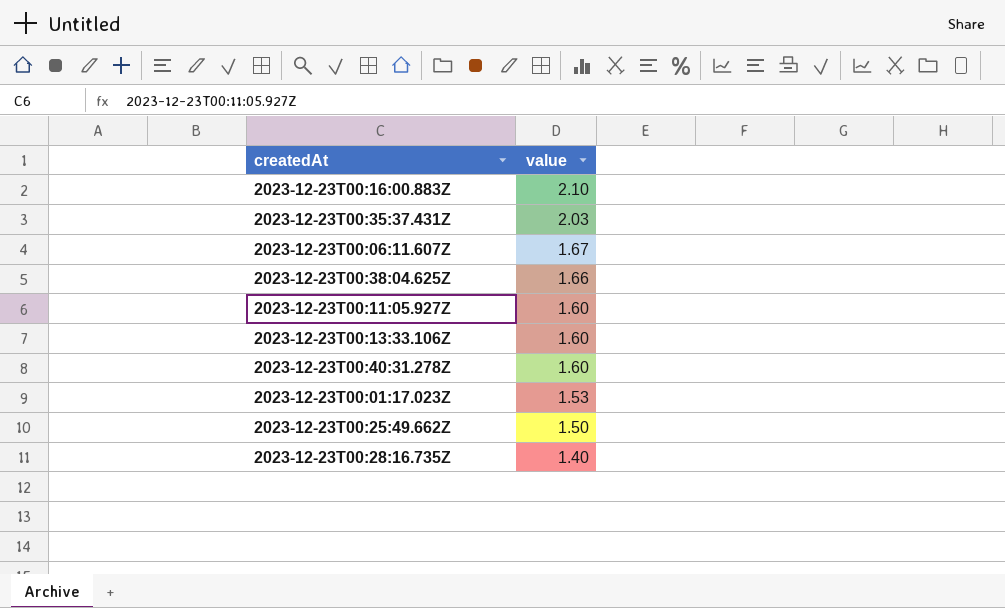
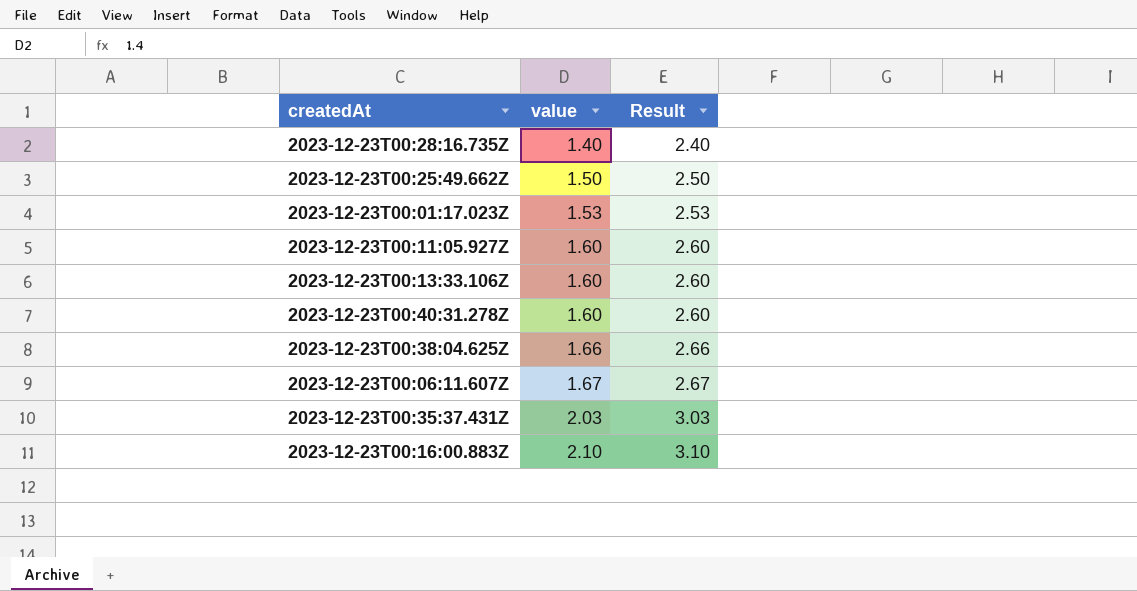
row order: value descending -> value ascending
column Result | formula: none -> [value] + 1

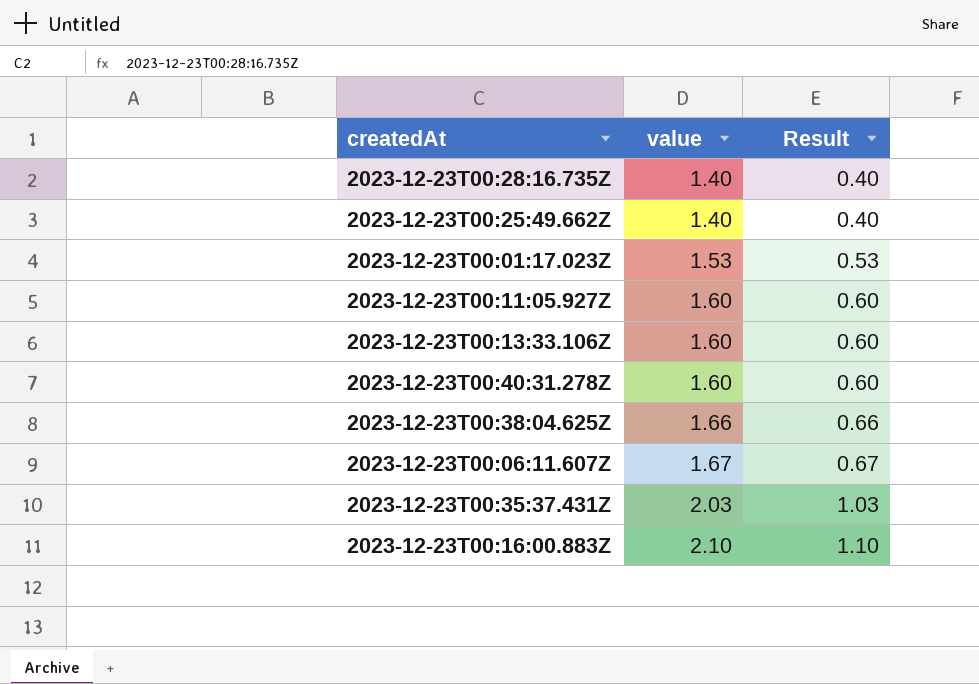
column Result | formula: [value] + 1 -> [value] - 1
2023-12-23T00:25:49.662Z | value: 1.50 -> 1.40

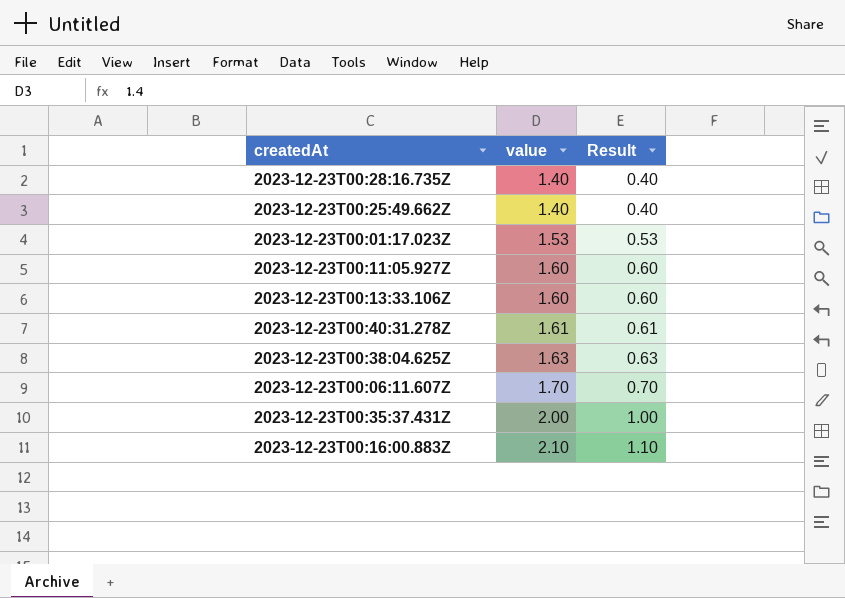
2023-12-23T00:40:31.278Z | value: 1.60 -> 1.61
2023-12-23T00:40:31.278Z | Result: 0.60 -> 0.61
2023-12-23T00:38:04.625Z | value: 1.66 -> 1.63
2023-12-23T00:38:04.625Z | Result: 0.66 -> 0.63
2023-12-23T00:06:11.607Z | value: 1.67 -> 1.70
2023-12-23T00:06:11.607Z | Result: 0.67 -> 0.70
2023-12-23T00:35:37.431Z | value: 2.03 -> 2.00
2023-12-23T00:35:37.431Z | Result: 1.03 -> 1.00

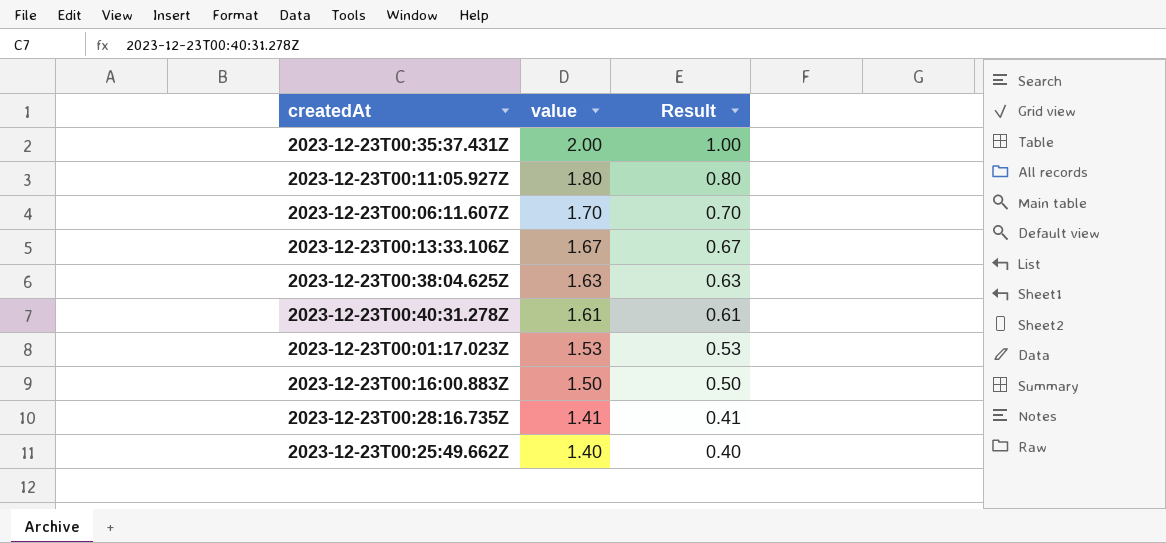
row order: value ascending -> value descending
2023-12-23T00:11:05.927Z | value: 1.60 -> 1.80
2023-12-23T00:11:05.927Z | Result: 0.60 -> 0.80
2023-12-23T00:13:33.106Z | value: 1.60 -> 1.67
2023-12-23T00:13:33.106Z | Result: 0.60 -> 0.67
2023-12-23T00:16:00.883Z | value: 2.10 -> 1.50
2023-12-23T00:16:00.883Z | Result: 1.10 -> 0.50
2023-12-23T00:28:16.735Z | value: 1.40 -> 1.41
2023-12-23T00:28:16.735Z | Result: 0.40 -> 0.41

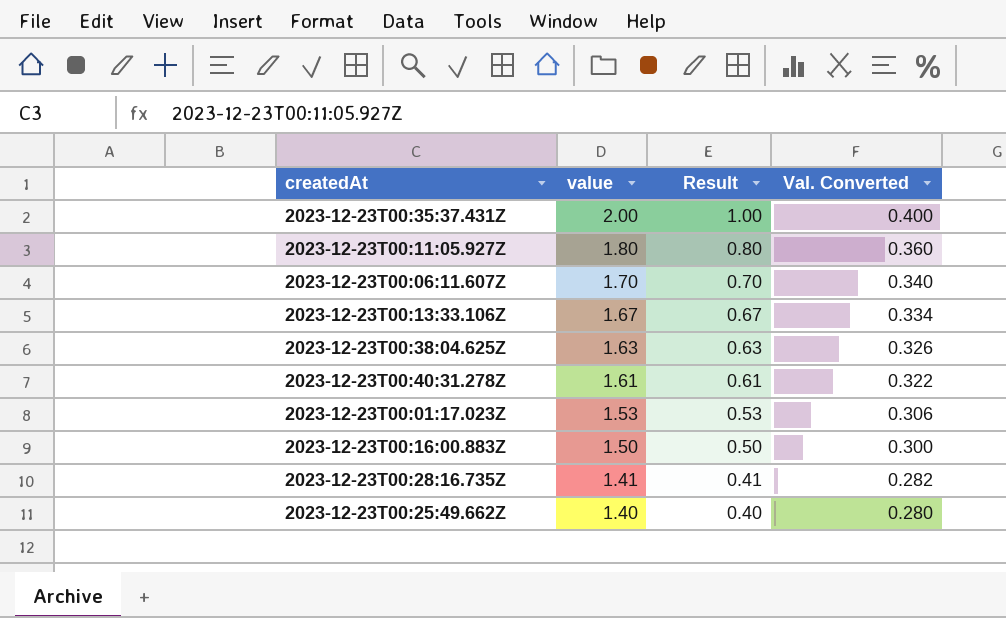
column Val. Converted | formula: none -> [value] * 0.2

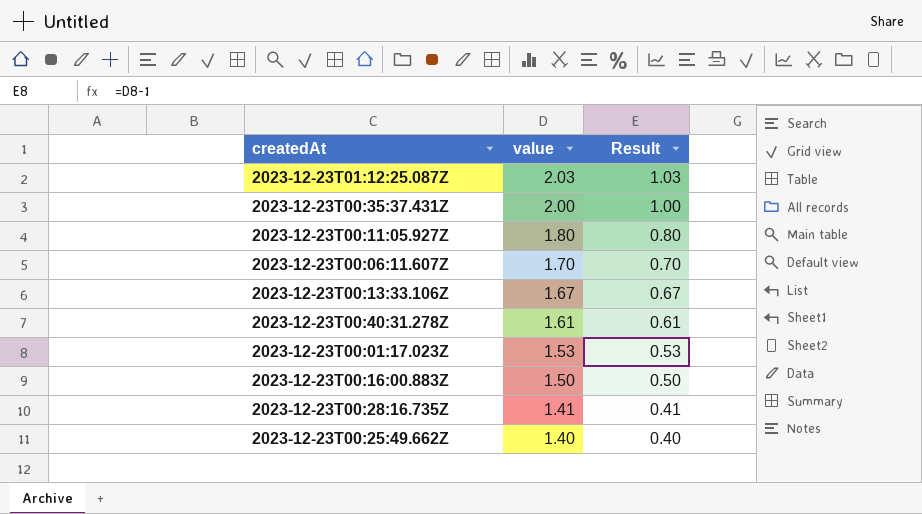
column Val. Converted | formula: [value] * 0.2 -> none
row 2023-12-23T00:38:04.625Z: 1.63 | 0.63 | 0.326 -> none
row 2023-12-23T01:12:25.087Z: none -> 2.03 | 1.03

